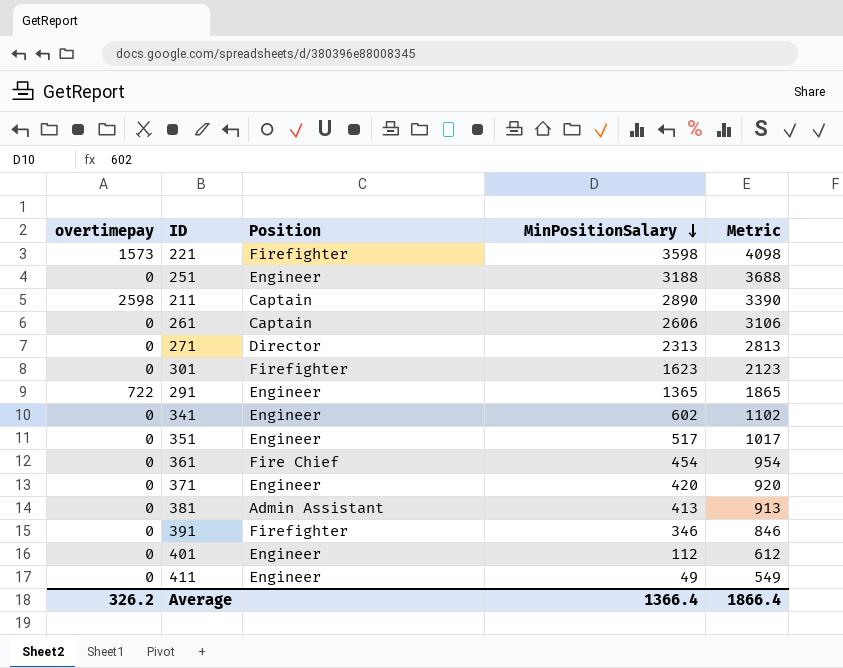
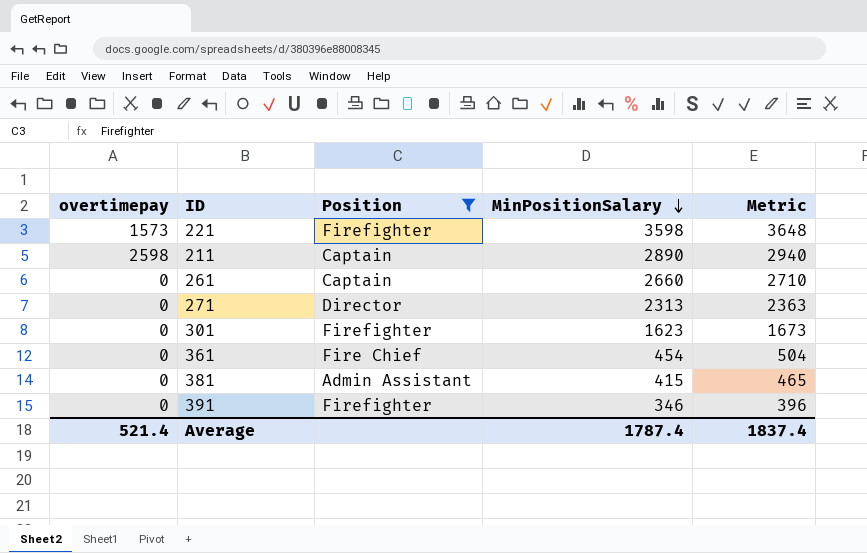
filter: none -> Position != Engineer
column Metric | formula: [MinPositionSalary] + 500 -> [MinPositionSalary] + 50
261 | MinPositionSalary: 2606 -> 2660
381 | MinPositionSalary: 413 -> 415
Average | overtimepay: 326.2 -> 521.4
Average | MinPositionSalary: 1366.4 -> 1787.4
Average | Metric: 1866.4 -> 1837.4

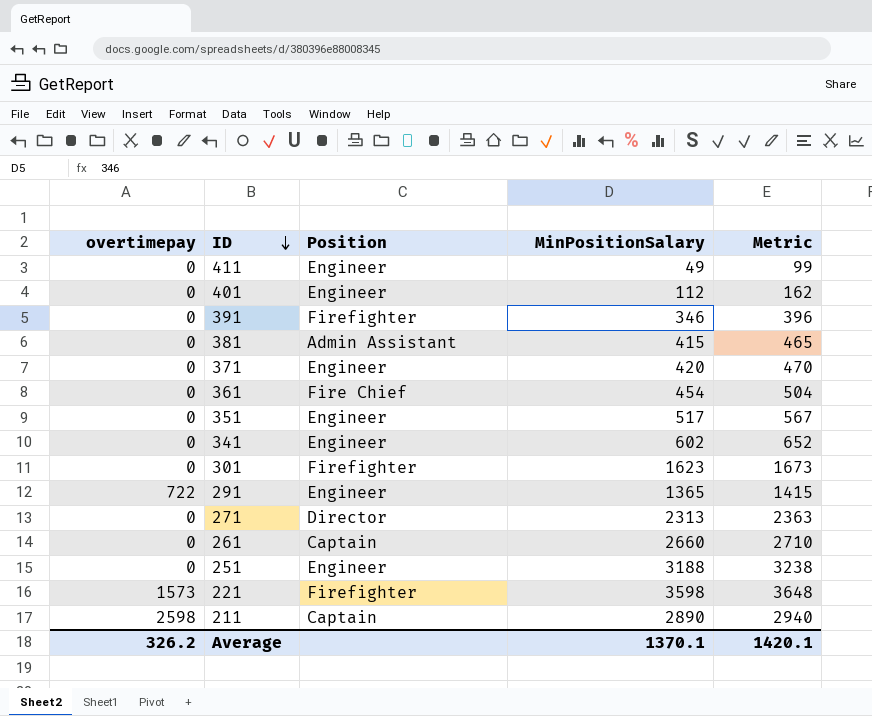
filter: Position != Engineer -> none
row order: MinPositionSalary descending -> ID descending
Average | overtimepay: 521.4 -> 326.2
Average | MinPositionSalary: 1787.4 -> 1370.1
Average | Metric: 1837.4 -> 1420.1

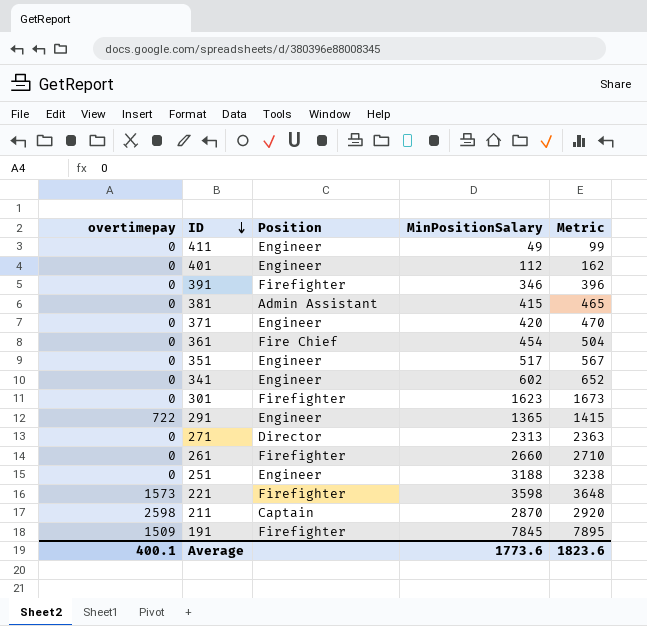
261 | Position: Captain -> Firefighter
211 | MinPositionSalary: 2890 -> 2870
211 | Metric: 2940 -> 2920
row 191: none -> 1509 | Firefighter | 7845 | 7895
Average | overtimepay: 326.2 -> 400.1
Average | MinPositionSalary: 1370.1 -> 1773.6
Average | Metric: 1420.1 -> 1823.6

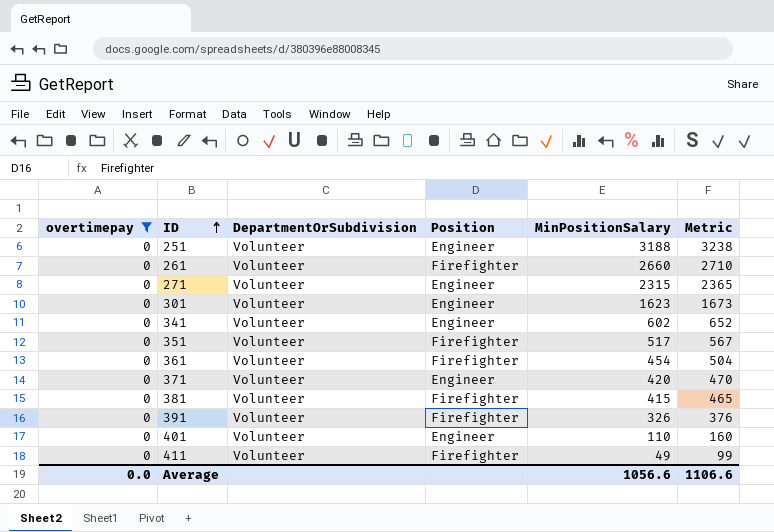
filter: none -> overtimepay = 0
row order: ID descending -> ID ascending
column DepartmentOrSubdivision | position: none -> 3
271 | Position: Director -> Engineer
271 | MinPositionSalary: 2313 -> 2315
271 | Metric: 2363 -> 2365
301 | Position: Firefighter -> Engineer
351 | Position: Engineer -> Firefighter
361 | Position: Fire Chief -> Firefighter
381 | Position: Admin Assistant -> Firefighter
391 | MinPositionSalary: 346 -> 326
391 | Metric: 396 -> 376
401 | MinPositionSalary: 112 -> 110
401 | Metric: 162 -> 160
411 | Position: Engineer -> Firefighter
Average | overtimepay: 400.1 -> 0.0
Average | MinPositionSalary: 1773.6 -> 1056.6
Average | Metric: 1823.6 -> 1106.6

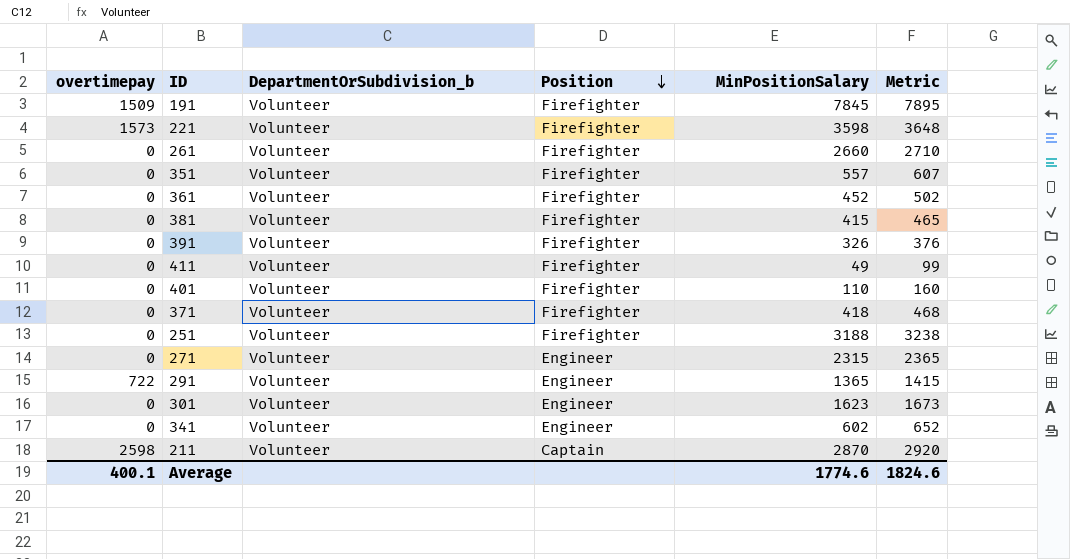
filter: overtimepay = 0 -> none
row order: ID ascending -> Position descending
column name: DepartmentOrSubdivision -> DepartmentOrSubdivision_b
351 | MinPositionSalary: 517 -> 557
351 | Metric: 567 -> 607
361 | MinPositionSalary: 454 -> 452
361 | Metric: 504 -> 502
401 | Position: Engineer -> Firefighter
371 | Position: Engineer -> Firefighter
371 | MinPositionSalary: 420 -> 418
371 | Metric: 470 -> 468
251 | Position: Engineer -> Firefighter
Average | overtimepay: 0.0 -> 400.1
Average | MinPositionSalary: 1056.6 -> 1774.6
Average | Metric: 1106.6 -> 1824.6

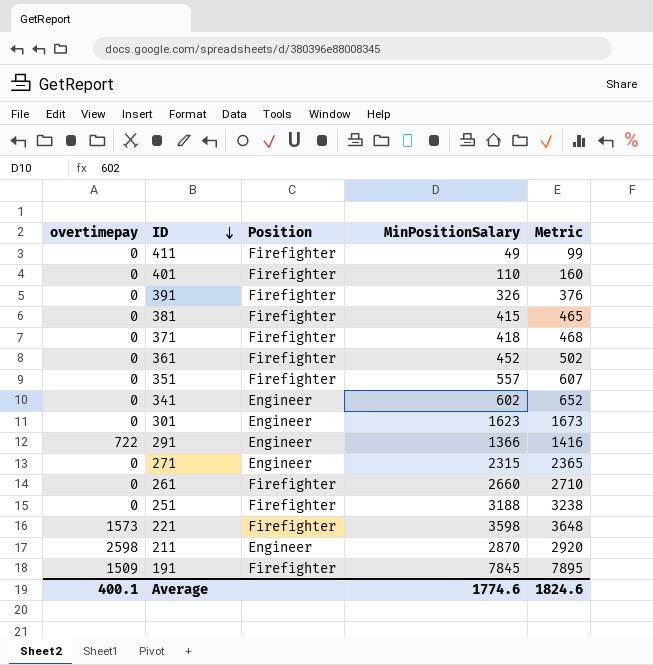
row order: Position descending -> ID descending
column DepartmentOrSubdivision_b | position: 3 -> none
291 | MinPositionSalary: 1365 -> 1366
291 | Metric: 1415 -> 1416
211 | Position: Captain -> Engineer

